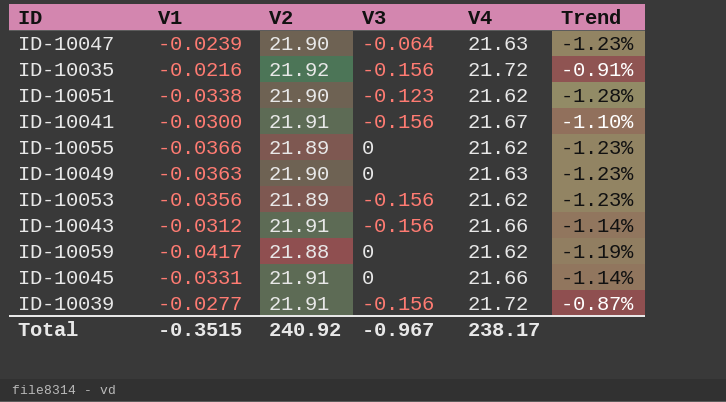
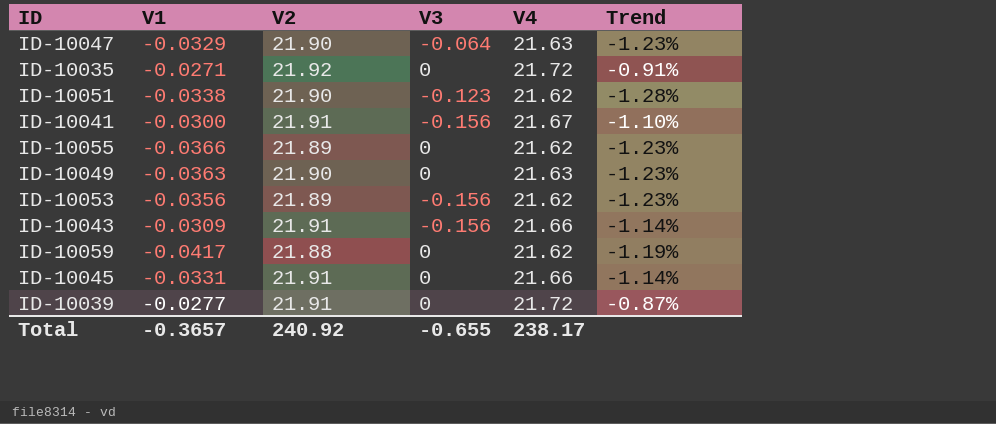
ID-10047 | V1: -0.0239 -> -0.0329
ID-10035 | V1: -0.0216 -> -0.0271
ID-10035 | V3: -0.156 -> 0
ID-10043 | V1: -0.0312 -> -0.0309
ID-10039 | V3: -0.156 -> 0
Total | V1: -0.3515 -> -0.3657
Total | V3: -0.967 -> -0.655

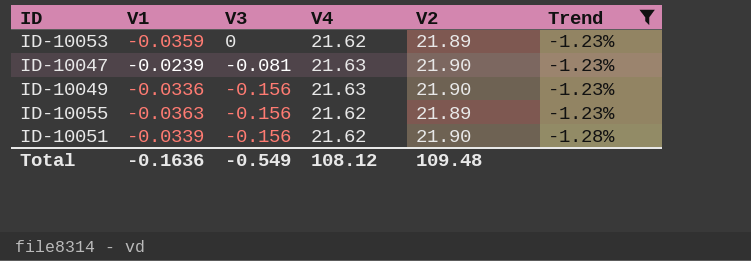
filter: none -> Trend <= -1.23%
row order: none -> V3 descending
column V2 | position: 3 -> 5
ID-10053 | V1: -0.0356 -> -0.0359
ID-10053 | V3: -0.156 -> 0
ID-10047 | V1: -0.0329 -> -0.0239
ID-10047 | V3: -0.064 -> -0.081
ID-10049 | V1: -0.0363 -> -0.0336
ID-10049 | V3: 0 -> -0.156
ID-10055 | V1: -0.0366 -> -0.0363
ID-10055 | V3: 0 -> -0.156
ID-10051 | V1: -0.0338 -> -0.0339
ID-10051 | V3: -0.123 -> -0.156
Total | V1: -0.3657 -> -0.1636
Total | V3: -0.655 -> -0.549
Total | V4: 238.17 -> 108.12
Total | V2: 240.92 -> 109.48

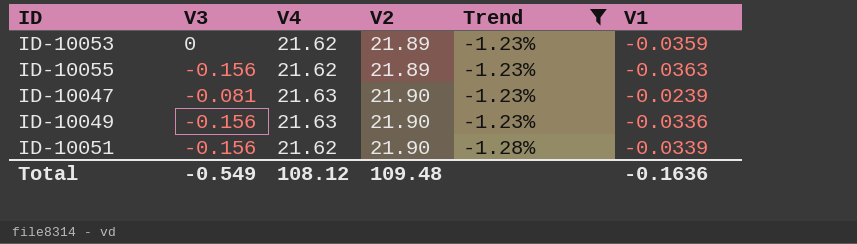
row order: V3 descending -> V2 ascending
column V1 | position: 2 -> 6

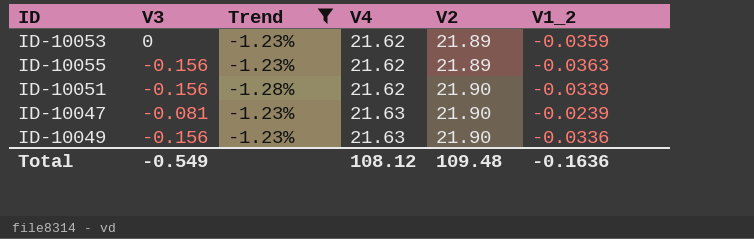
row order: V2 ascending -> V4 ascending
column Trend | position: 5 -> 3
column name: V1 -> V1_2

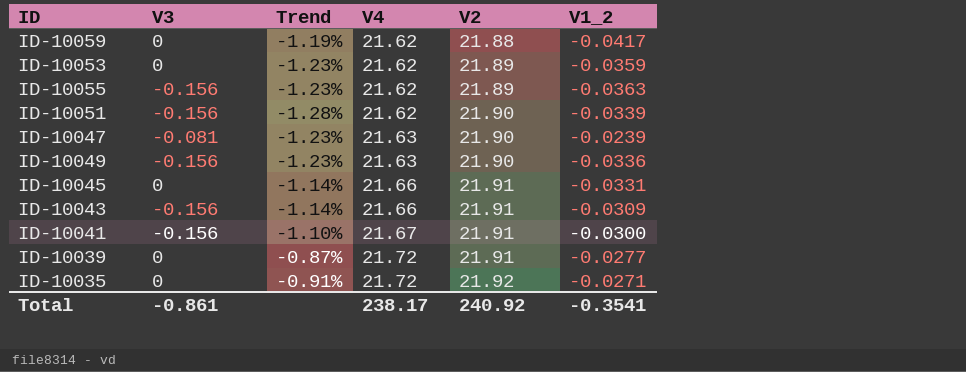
filter: Trend <= -1.23% -> none
Total | V3: -0.549 -> -0.861
Total | V4: 108.12 -> 238.17
Total | V2: 109.48 -> 240.92
Total | V1_2: -0.1636 -> -0.3541

